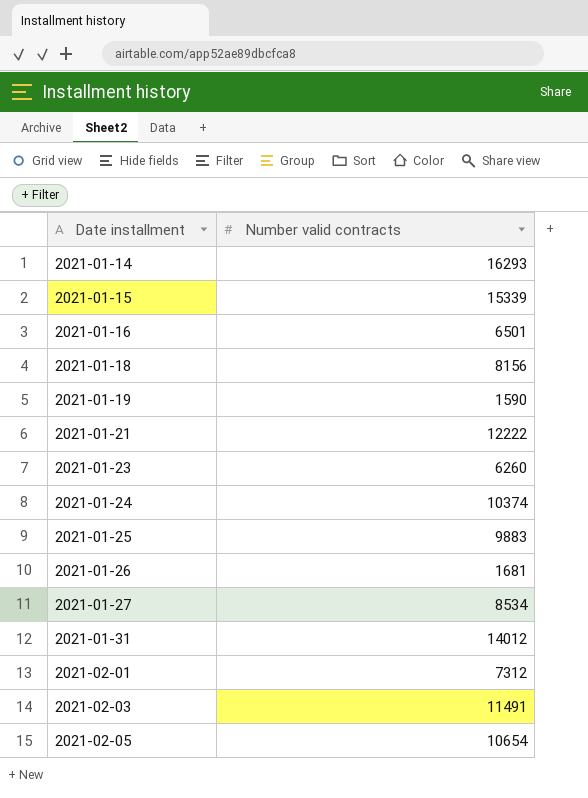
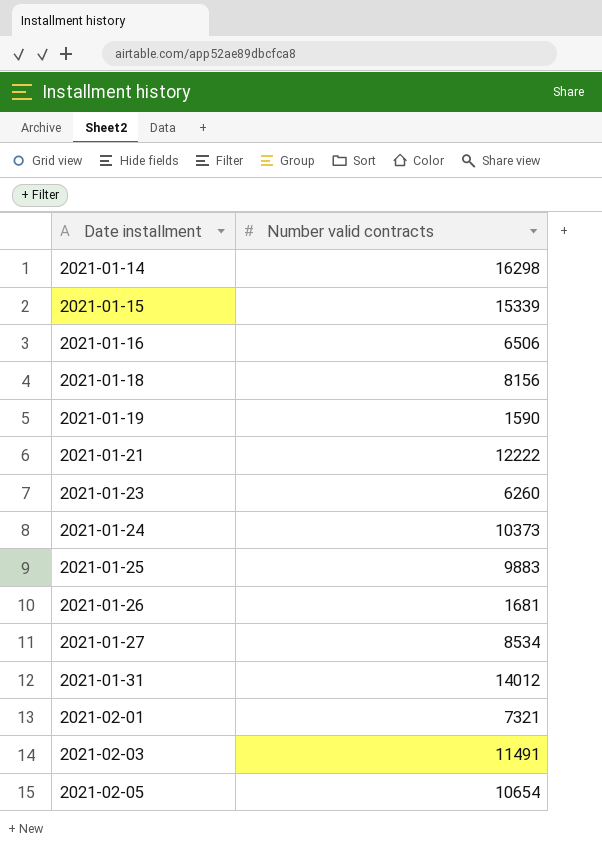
2021-01-14 | Number valid contracts: 16293 -> 16298
2021-01-16 | Number valid contracts: 6501 -> 6506
2021-01-24 | Number valid contracts: 10374 -> 10373
2021-02-01 | Number valid contracts: 7312 -> 7321

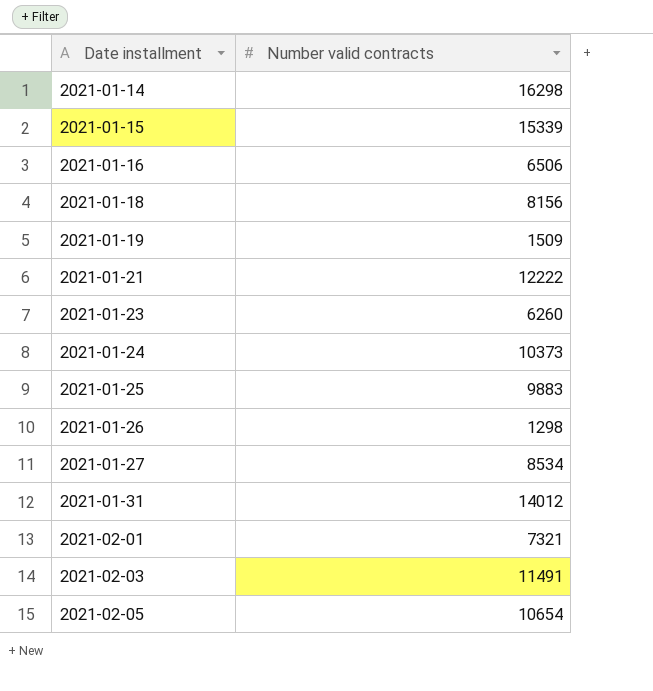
2021-01-19 | Number valid contracts: 1590 -> 1509
2021-01-26 | Number valid contracts: 1681 -> 1298

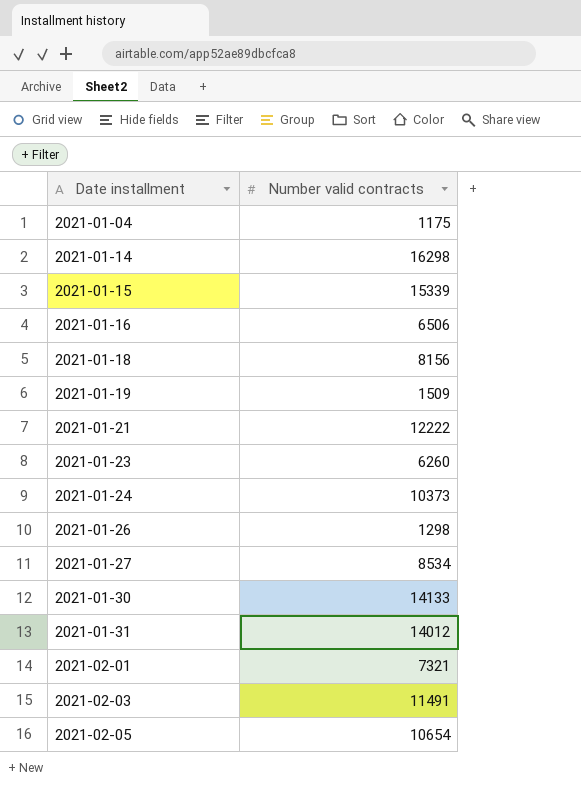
row 2021-01-25: 9883 -> none
row 2021-01-04: none -> 1175
row 2021-01-30: none -> 14133

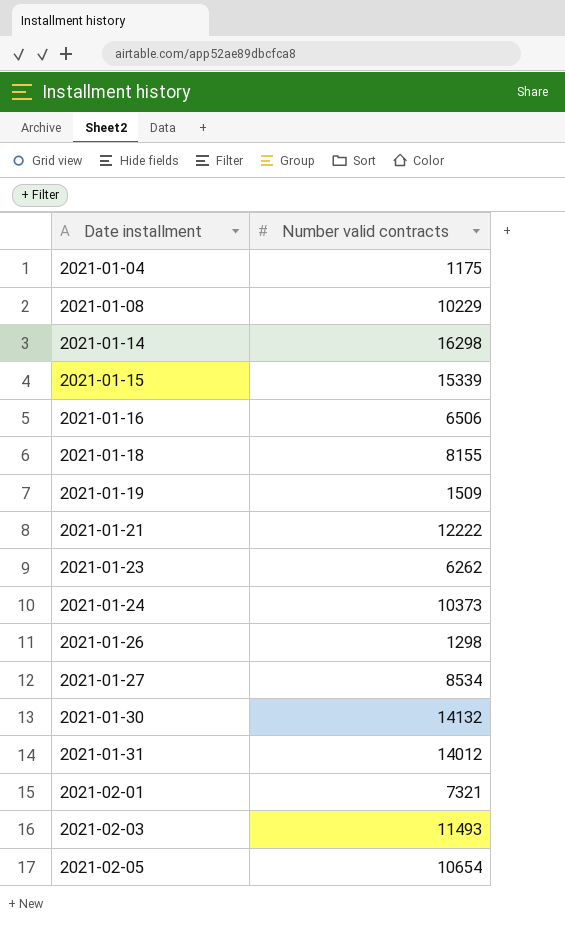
row 2021-01-08: none -> 10229
2021-01-18 | Number valid contracts: 8156 -> 8155
2021-01-23 | Number valid contracts: 6260 -> 6262
2021-01-30 | Number valid contracts: 14133 -> 14132
2021-02-03 | Number valid contracts: 11491 -> 11493

